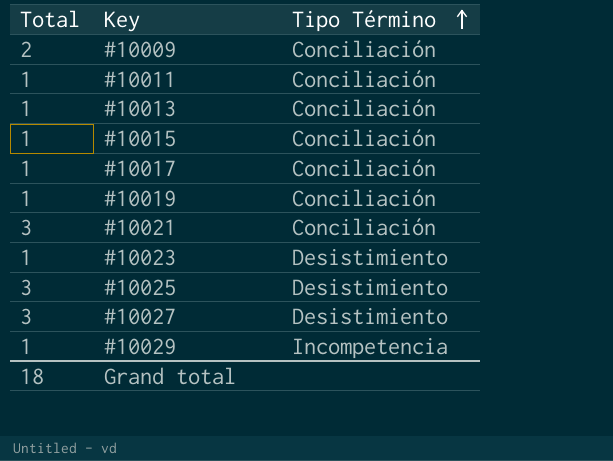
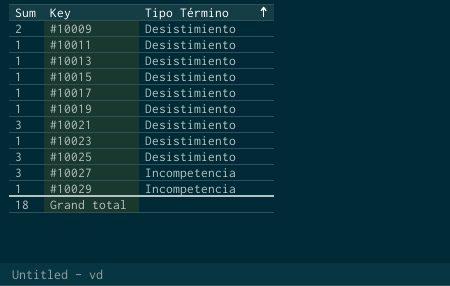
column name: Total -> Sum
#10009 | Tipo Término: Conciliación -> Desistimiento
#10011 | Tipo Término: Conciliación -> Desistimiento
#10013 | Tipo Término: Conciliación -> Desistimiento
#10015 | Tipo Término: Conciliación -> Desistimiento
#10017 | Tipo Término: Conciliación -> Desistimiento
#10019 | Tipo Término: Conciliación -> Desistimiento
#10021 | Tipo Término: Conciliación -> Desistimiento
#10027 | Tipo Término: Desistimiento -> Incompetencia

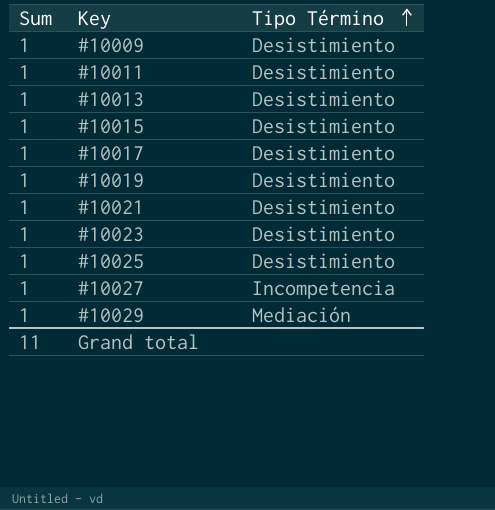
#10009 | Sum: 2 -> 1
#10021 | Sum: 3 -> 1
#10025 | Sum: 3 -> 1
#10027 | Sum: 3 -> 1
#10029 | Tipo Término: Incompetencia -> Mediación
Grand total | Sum: 18 -> 11

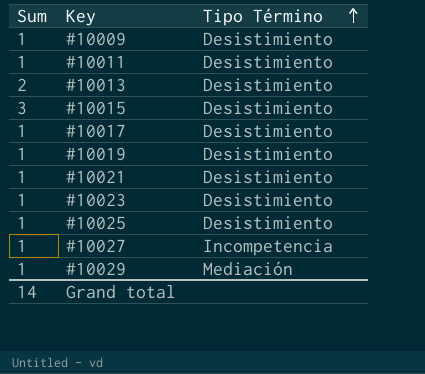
#10013 | Sum: 1 -> 2
#10015 | Sum: 1 -> 3
Grand total | Sum: 11 -> 14

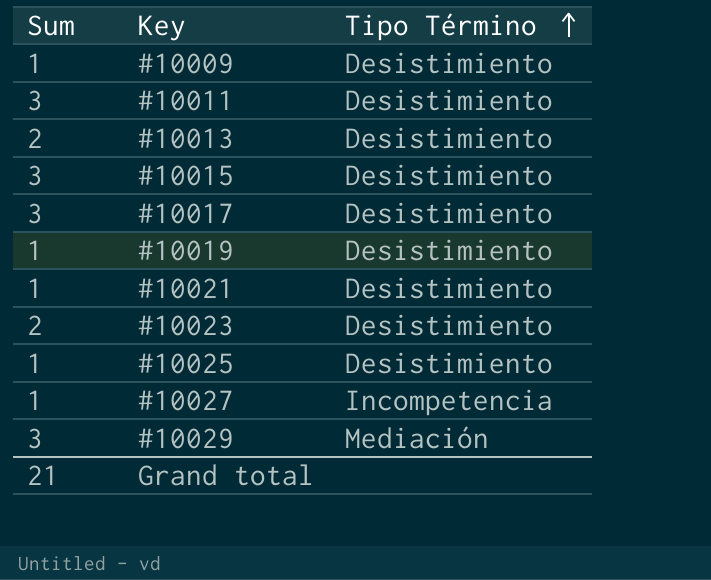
#10011 | Sum: 1 -> 3
#10017 | Sum: 1 -> 3
#10023 | Sum: 1 -> 2
#10029 | Sum: 1 -> 3
Grand total | Sum: 14 -> 21

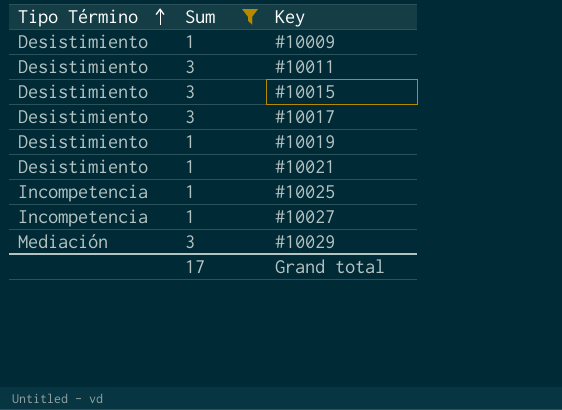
filter: none -> Sum != 2
column Tipo Término | position: 3 -> 1
#10025 | Tipo Término: Desistimiento -> Incompetencia
Grand total | Sum: 21 -> 17

